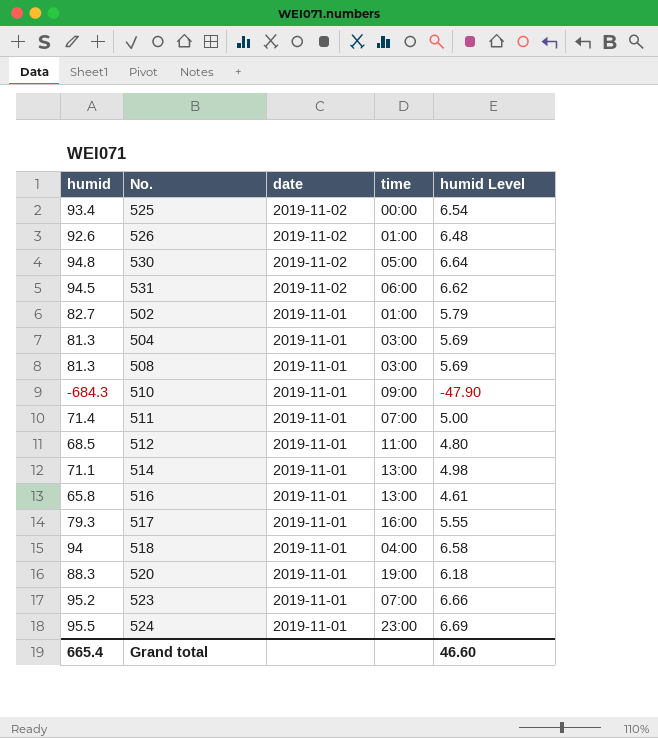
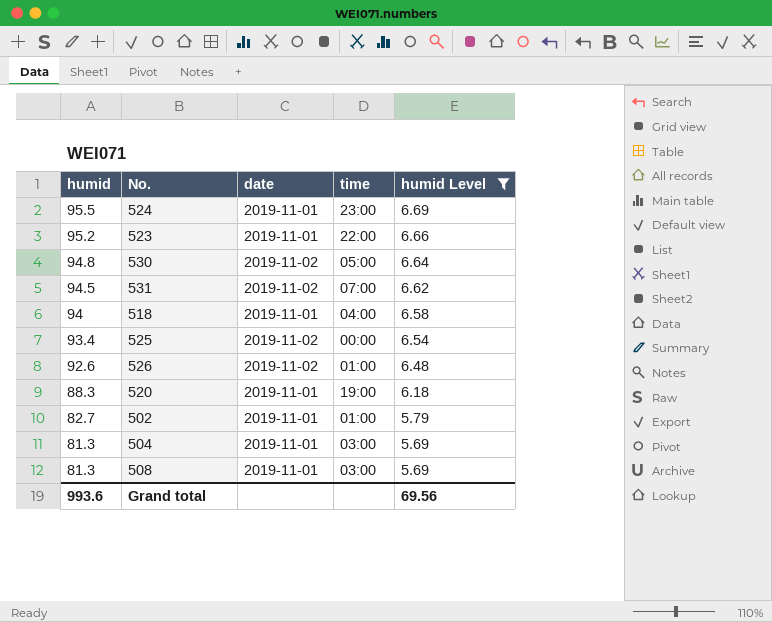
filter: none -> humid Level >= 5.69
row order: date descending -> humid descending
523 | time: 07:00 -> 22:00
531 | time: 06:00 -> 07:00
Grand total | humid: 665.4 -> 993.6
Grand total | humid Level: 46.60 -> 69.56

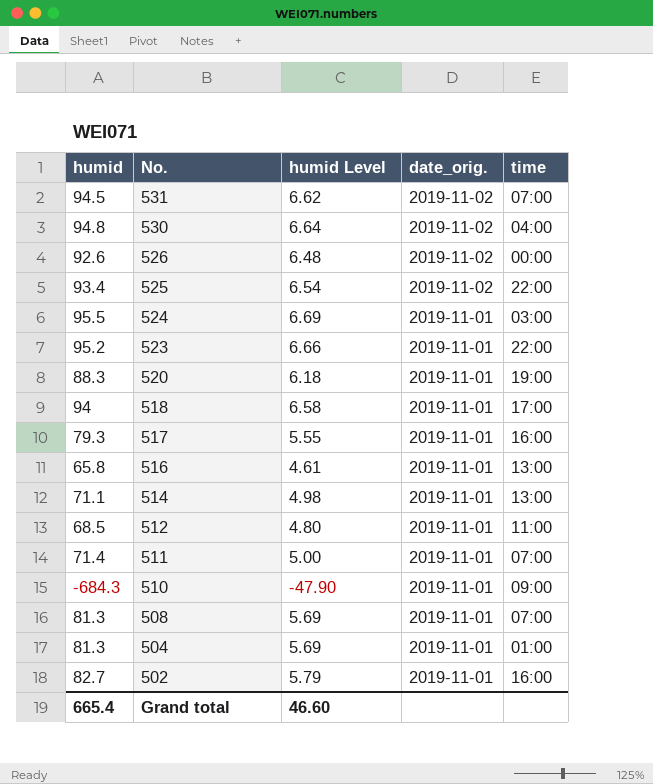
filter: humid Level >= 5.69 -> none
row order: humid descending -> No. descending
column humid Level | position: 5 -> 3
column name: date -> date_orig.
530 | time: 05:00 -> 04:00
526 | time: 01:00 -> 00:00
525 | time: 00:00 -> 22:00
524 | time: 23:00 -> 03:00
518 | time: 04:00 -> 17:00
508 | time: 03:00 -> 07:00
504 | time: 03:00 -> 01:00
502 | time: 01:00 -> 16:00
Grand total | humid: 993.6 -> 665.4
Grand total | humid Level: 69.56 -> 46.60

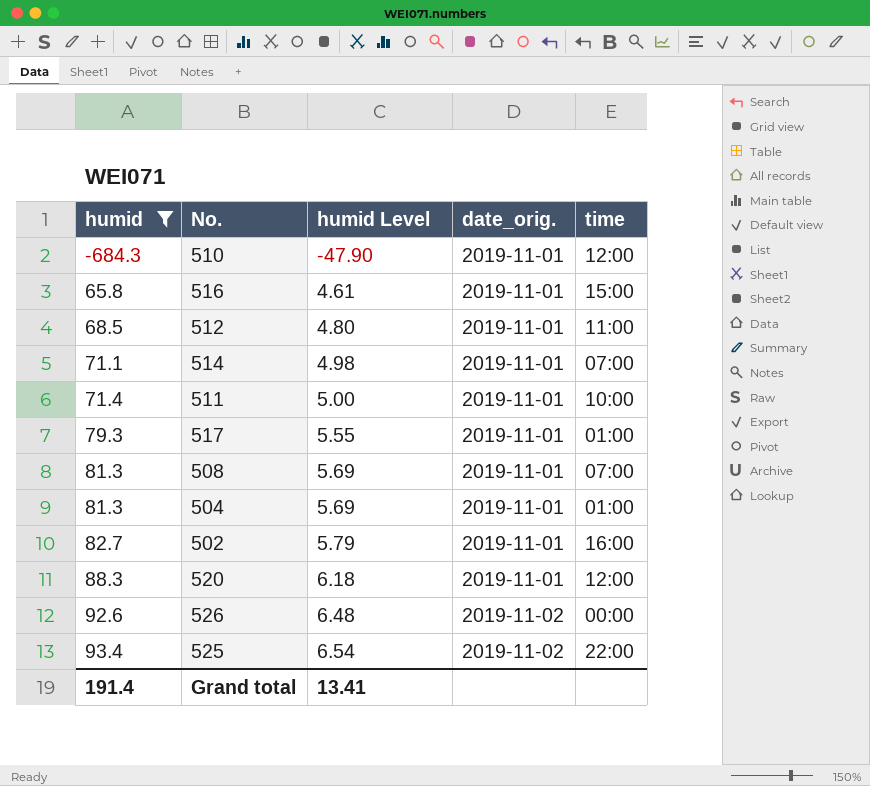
filter: none -> humid <= 93.4
row order: No. descending -> humid ascending
510 | time: 09:00 -> 12:00
516 | time: 13:00 -> 15:00
514 | time: 13:00 -> 07:00
511 | time: 07:00 -> 10:00
517 | time: 16:00 -> 01:00
520 | time: 19:00 -> 12:00
Grand total | humid: 665.4 -> 191.4
Grand total | humid Level: 46.60 -> 13.41

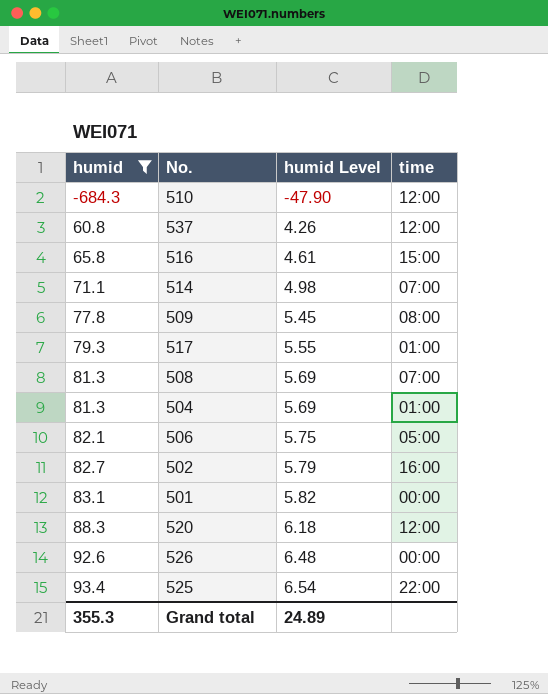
column date_orig. | position: 4 -> none
row 512: 68.5 | 4.80 | 2019-11-01 | 11:00 -> none
row 511: 71.4 | 5.00 | 2019-11-01 | 10:00 -> none
row 537: none -> 60.8 | 4.26 | 12:00
row 509: none -> 77.8 | 5.45 | 08:00
row 506: none -> 82.1 | 5.75 | 05:00
row 501: none -> 83.1 | 5.82 | 00:00
Grand total | humid: 191.4 -> 355.3
Grand total | humid Level: 13.41 -> 24.89

